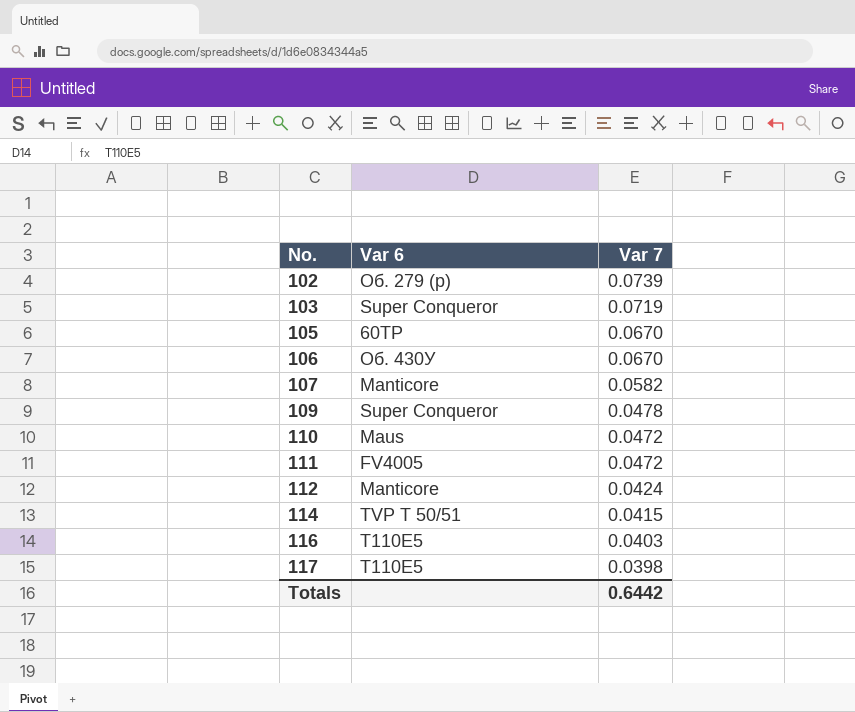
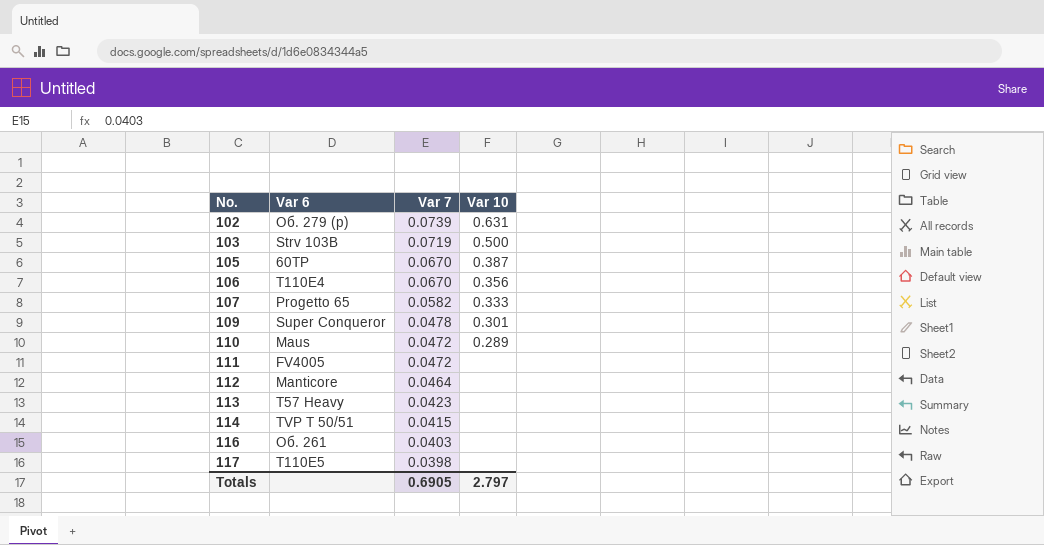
column Var 10 | position: none -> 4
103 | Var 6: Super Conqueror -> Strv 103B
106 | Var 6: Об. 430У -> T110E4
107 | Var 6: Manticore -> Progetto 65
112 | Var 7: 0.0424 -> 0.0464
row 113: none -> T57 Heavy | 0.0423 | none
116 | Var 6: T110E5 -> Об. 261
Totals | Var 7: 0.6442 -> 0.6905

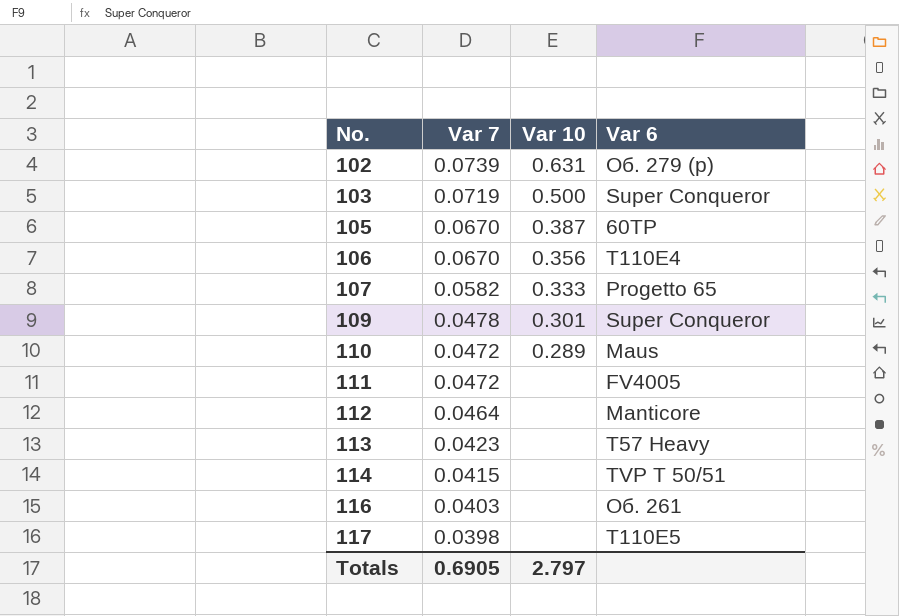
column Var 6 | position: 2 -> 4
103 | Var 6: Strv 103B -> Super Conqueror

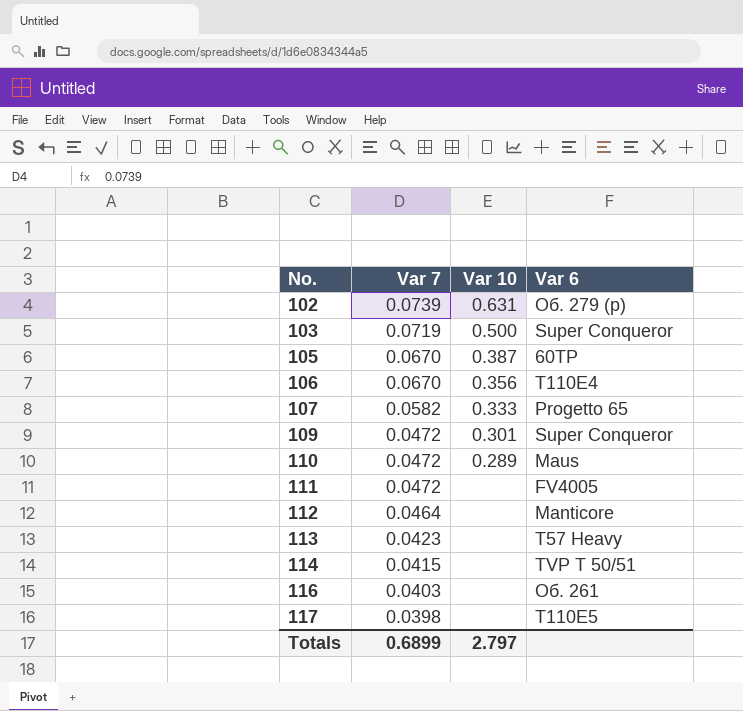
109 | Var 7: 0.0478 -> 0.0472
Totals | Var 7: 0.6905 -> 0.6899

